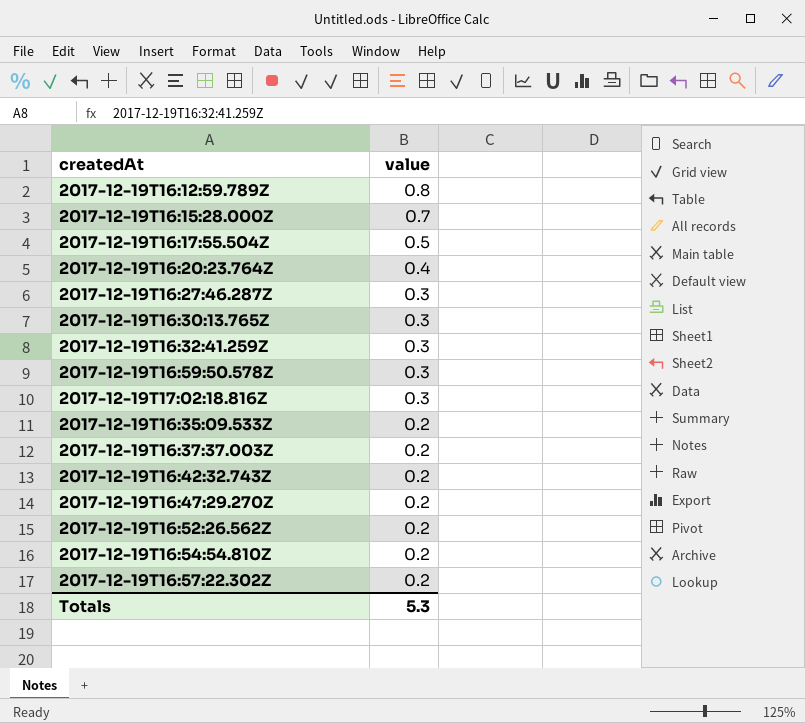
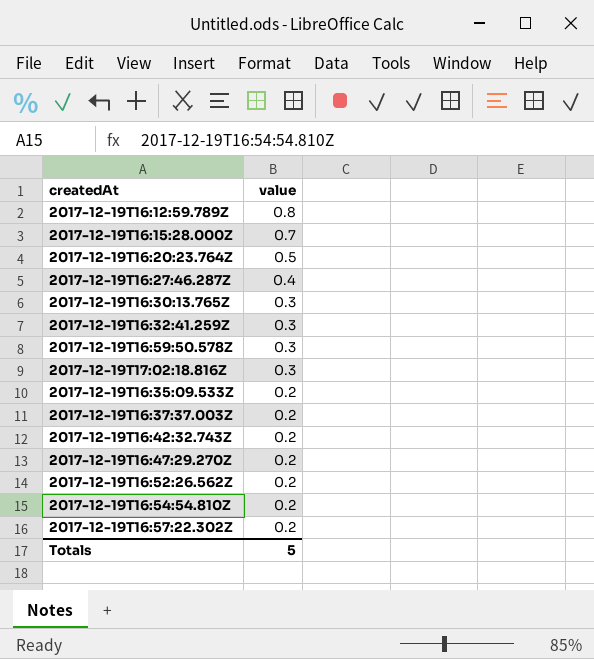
row 2017-12-19T16:17:55.504Z: 0.5 -> none
2017-12-19T16:20:23.764Z | value: 0.4 -> 0.5
2017-12-19T16:27:46.287Z | value: 0.3 -> 0.4
Totals | value: 5.3 -> 5

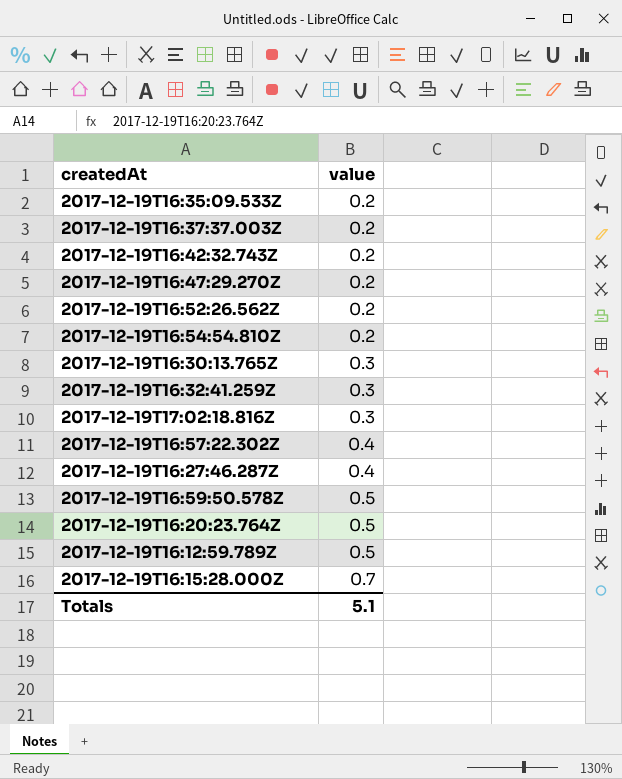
row order: value descending -> value ascending
2017-12-19T16:57:22.302Z | value: 0.2 -> 0.4
2017-12-19T16:59:50.578Z | value: 0.3 -> 0.5
2017-12-19T16:12:59.789Z | value: 0.8 -> 0.5
Totals | value: 5 -> 5.1

